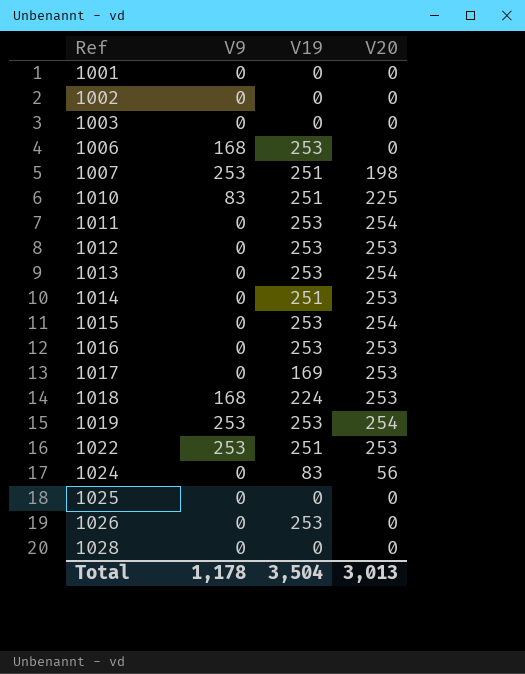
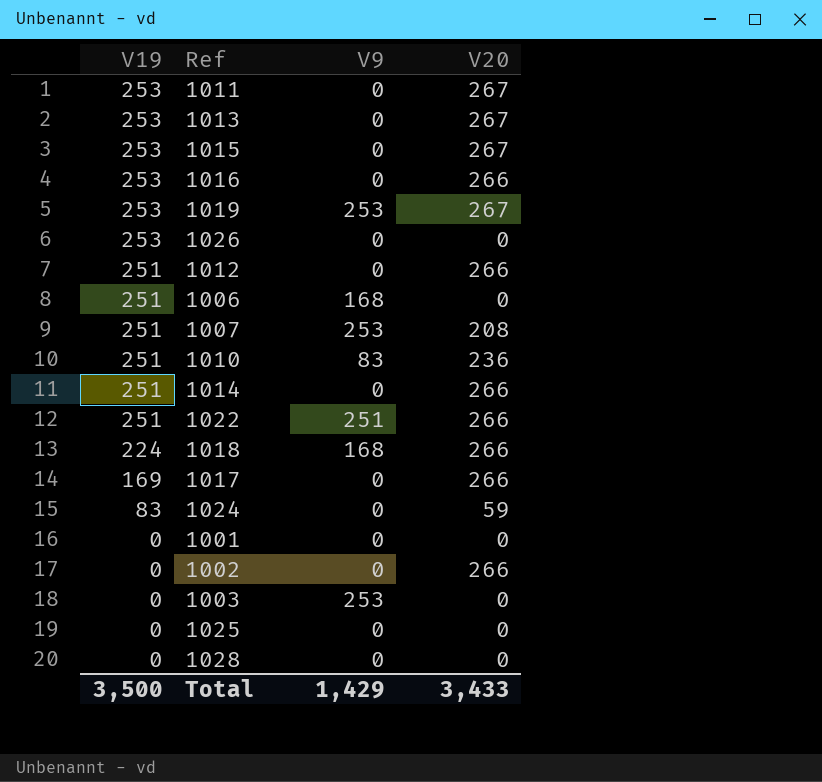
row order: Ref ascending -> V19 descending
column V19 | position: 3 -> 1
1011 | V20: 254 -> 267
1013 | V20: 254 -> 267
1015 | V20: 254 -> 267
1016 | V20: 253 -> 266
1019 | V20: 254 -> 267
1012 | V19: 253 -> 251
1012 | V20: 253 -> 266
1006 | V19: 253 -> 251
1007 | V20: 198 -> 208
1010 | V20: 225 -> 236
1014 | V20: 253 -> 266
1022 | V9: 253 -> 251
1022 | V20: 253 -> 266
1018 | V20: 253 -> 266
1017 | V20: 253 -> 266
1024 | V20: 56 -> 59
1002 | V20: 0 -> 266
1003 | V9: 0 -> 253
Total | V19: 3,504 -> 3,500
Total | V9: 1,178 -> 1,429
Total | V20: 3,013 -> 3,433

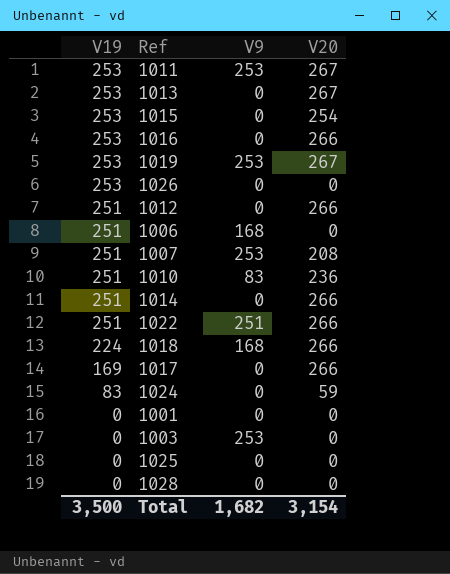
row 1002: 0 | 0 | 266 -> none
1011 | V9: 0 -> 253
1015 | V20: 267 -> 254
Total | V9: 1,429 -> 1,682
Total | V20: 3,433 -> 3,154

